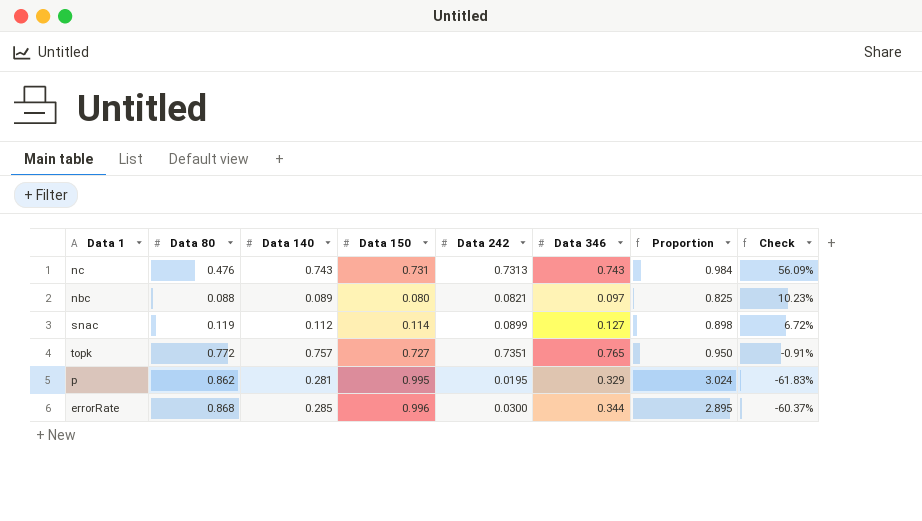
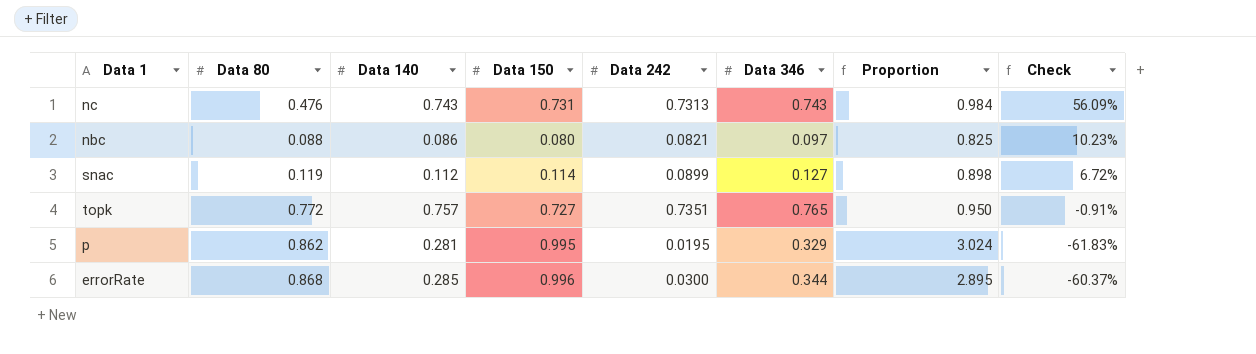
nbc | Data 140: 0.089 -> 0.086

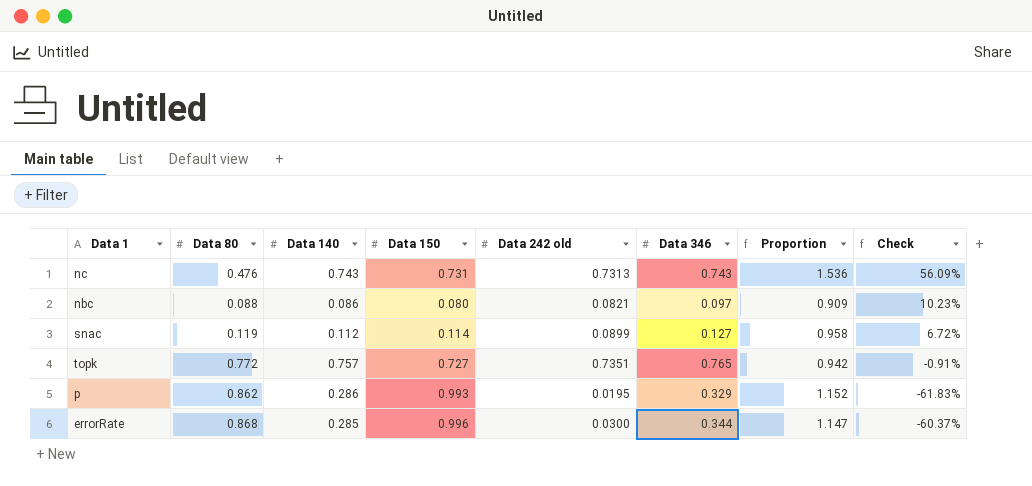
column name: Data 242 -> Data 242 old
column Proportion | formula: [Data 150] / [Data 346] -> [Data 150] / [Data 80]
p | Data 140: 0.281 -> 0.286
p | Data 150: 0.995 -> 0.993

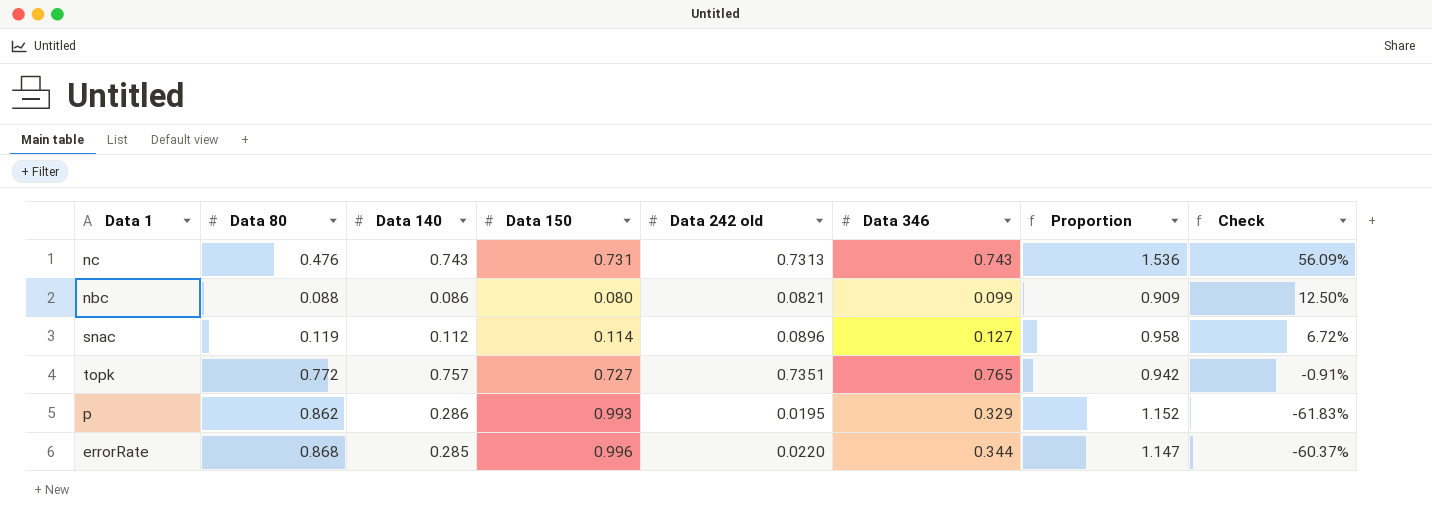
nbc | Data 346: 0.097 -> 0.099
nbc | Check: 10.23% -> 12.50%
snac | Data 242 old: 0.0899 -> 0.0896
errorRate | Data 242 old: 0.0300 -> 0.0220

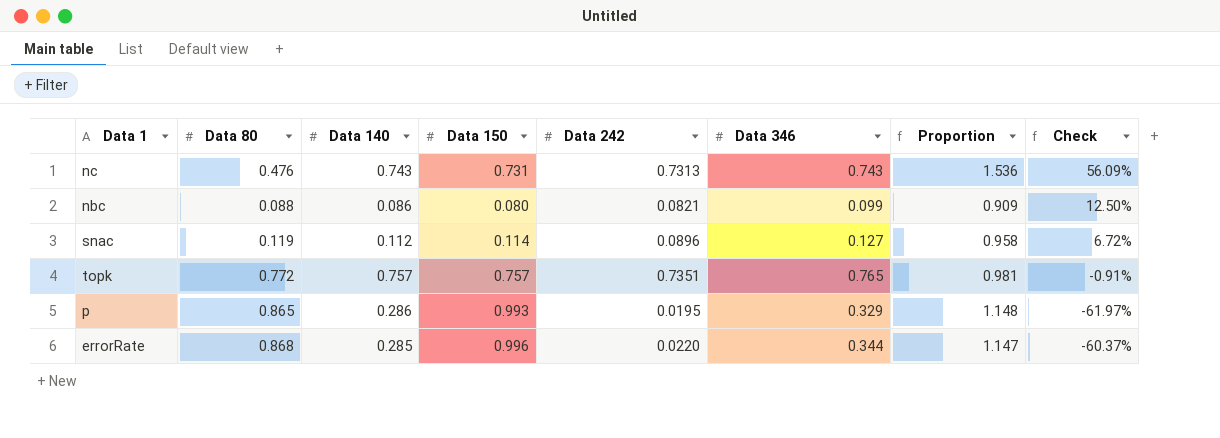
column name: Data 242 old -> Data 242
topk | Data 150: 0.727 -> 0.757
topk | Proportion: 0.942 -> 0.981
p | Data 80: 0.862 -> 0.865
p | Proportion: 1.152 -> 1.148
p | Check: -61.83% -> -61.97%

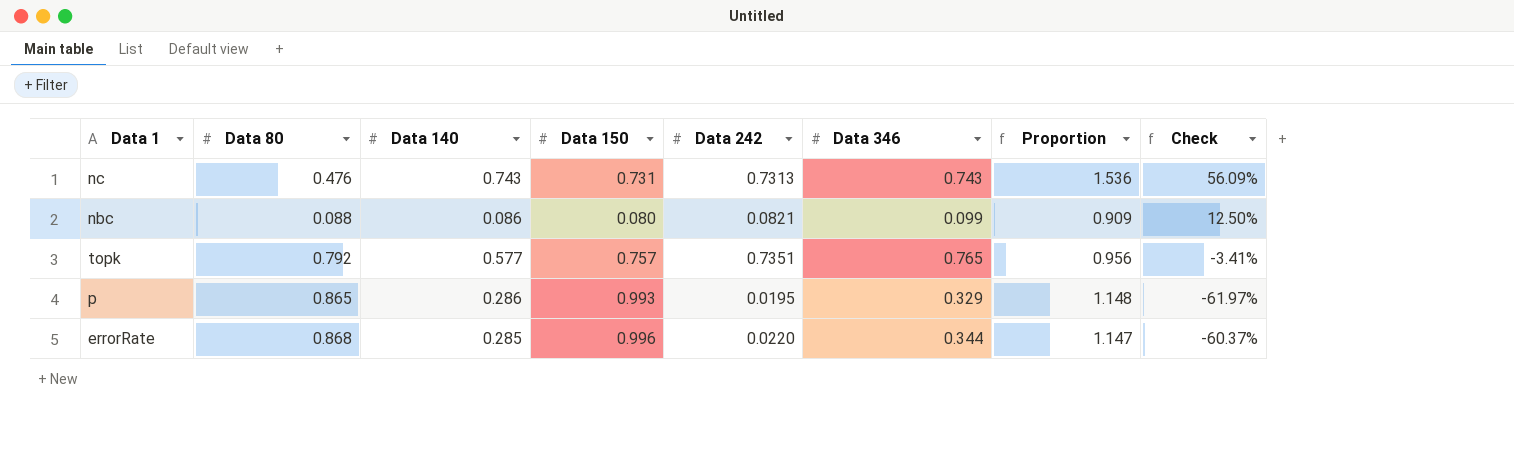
row snac: 0.119 | 0.112 | 0.114 | 0.0896 | 0.127 | 0.958 | 6.72% -> none
topk | Data 80: 0.772 -> 0.792
topk | Data 140: 0.757 -> 0.577
topk | Proportion: 0.981 -> 0.956
topk | Check: -0.91% -> -3.41%

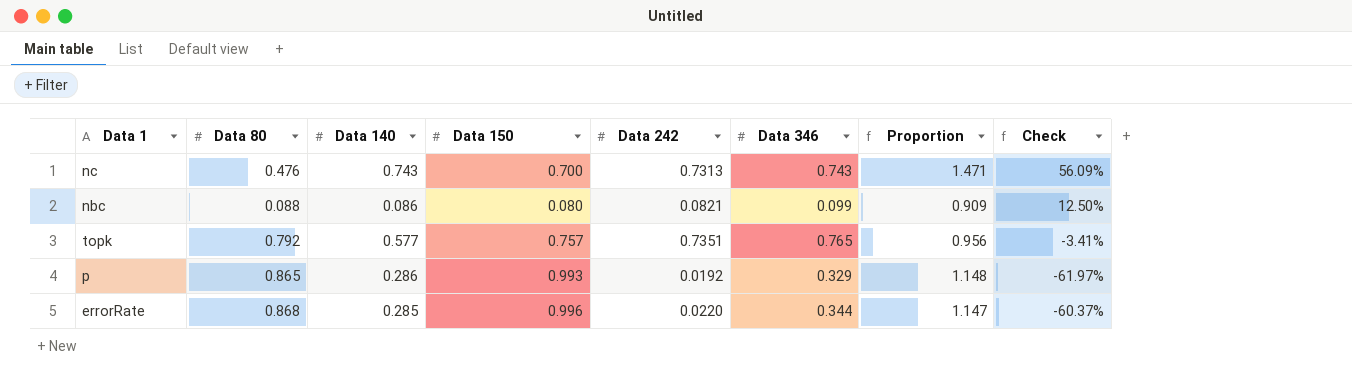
nc | Data 150: 0.731 -> 0.700
nc | Proportion: 1.536 -> 1.471
p | Data 242: 0.0195 -> 0.0192

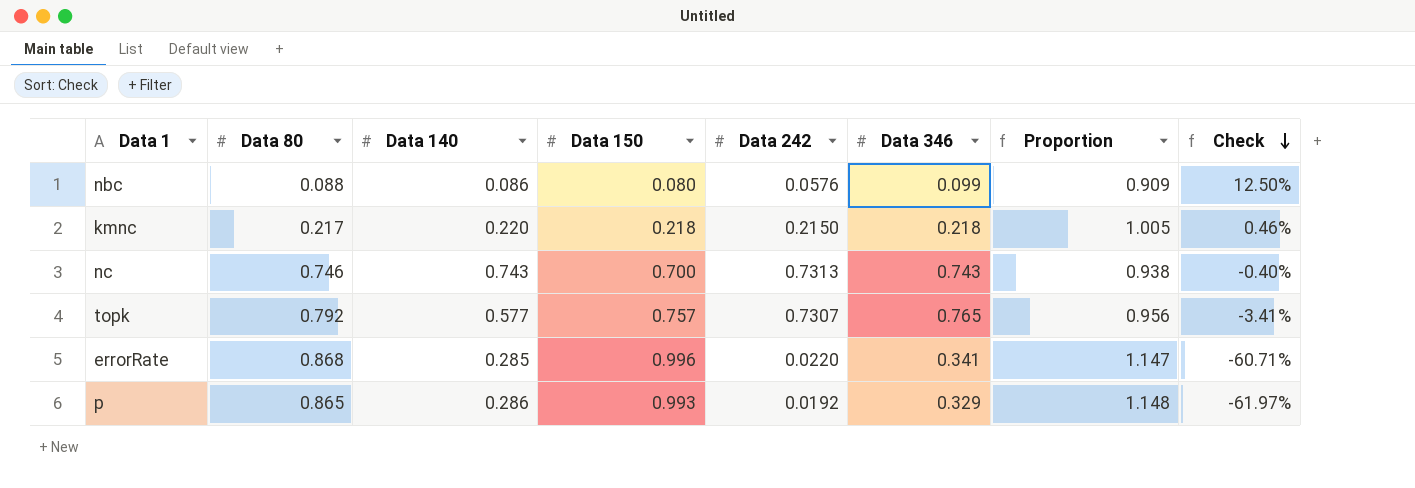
row order: none -> Check descending
nbc | Data 242: 0.0821 -> 0.0576
row kmnc: none -> 0.217 | 0.220 | 0.218 | 0.2150 | 0.218 | 1.005 | 0.46%
nc | Data 80: 0.476 -> 0.746
nc | Proportion: 1.471 -> 0.938
nc | Check: 56.09% -> -0.40%
topk | Data 242: 0.7351 -> 0.7307
errorRate | Data 346: 0.344 -> 0.341
errorRate | Check: -60.37% -> -60.71%

